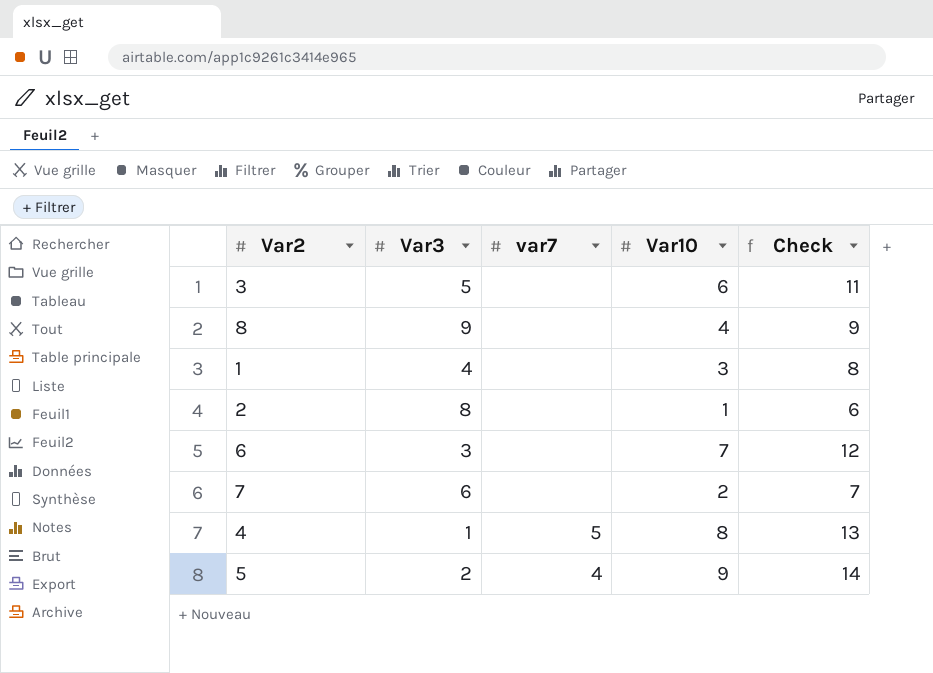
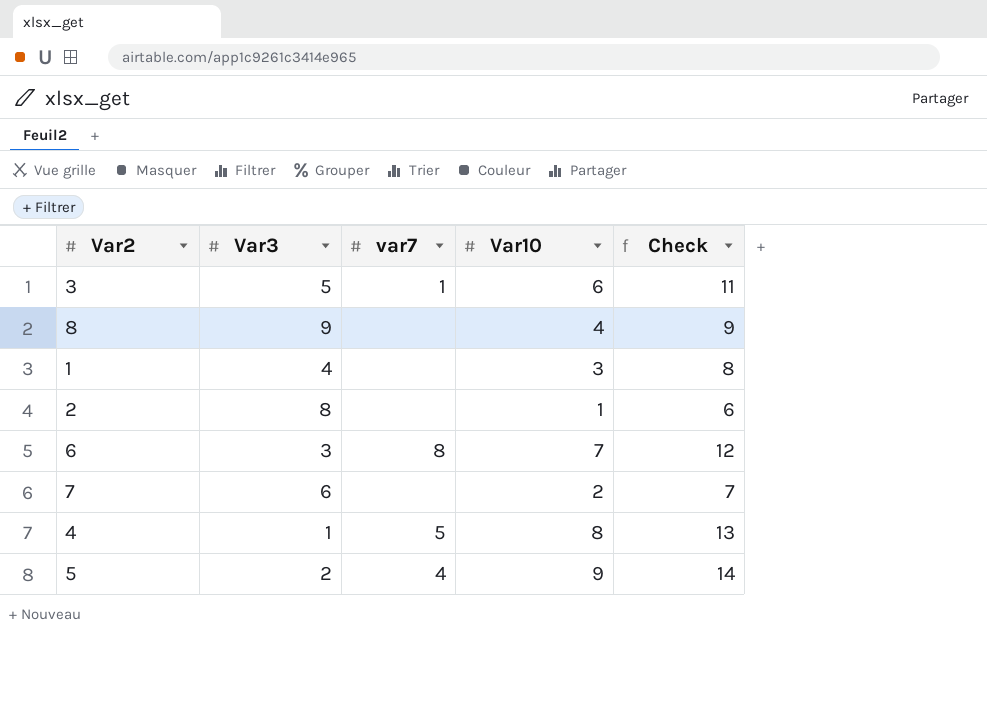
3 | var7: none -> 1
6 | var7: none -> 8

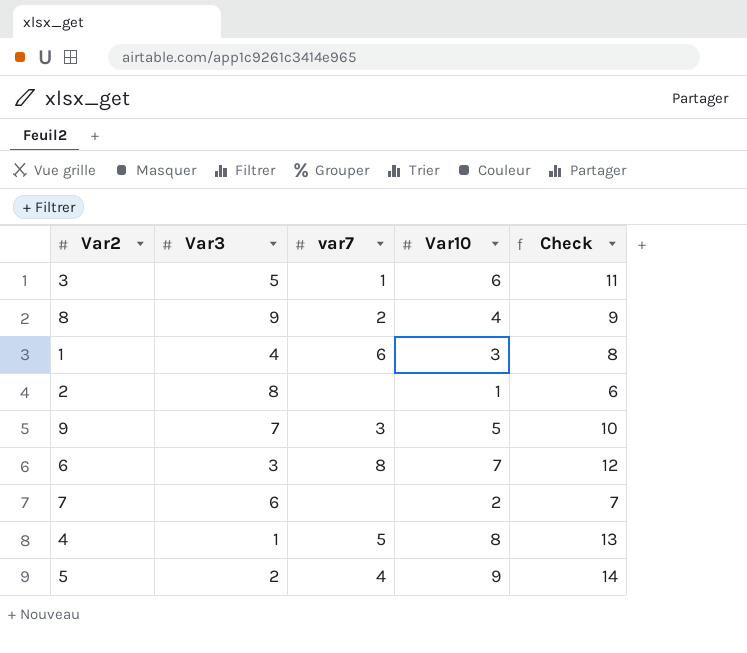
8 | var7: none -> 2
1 | var7: none -> 6
row 9: none -> 7 | 3 | 5 | 10

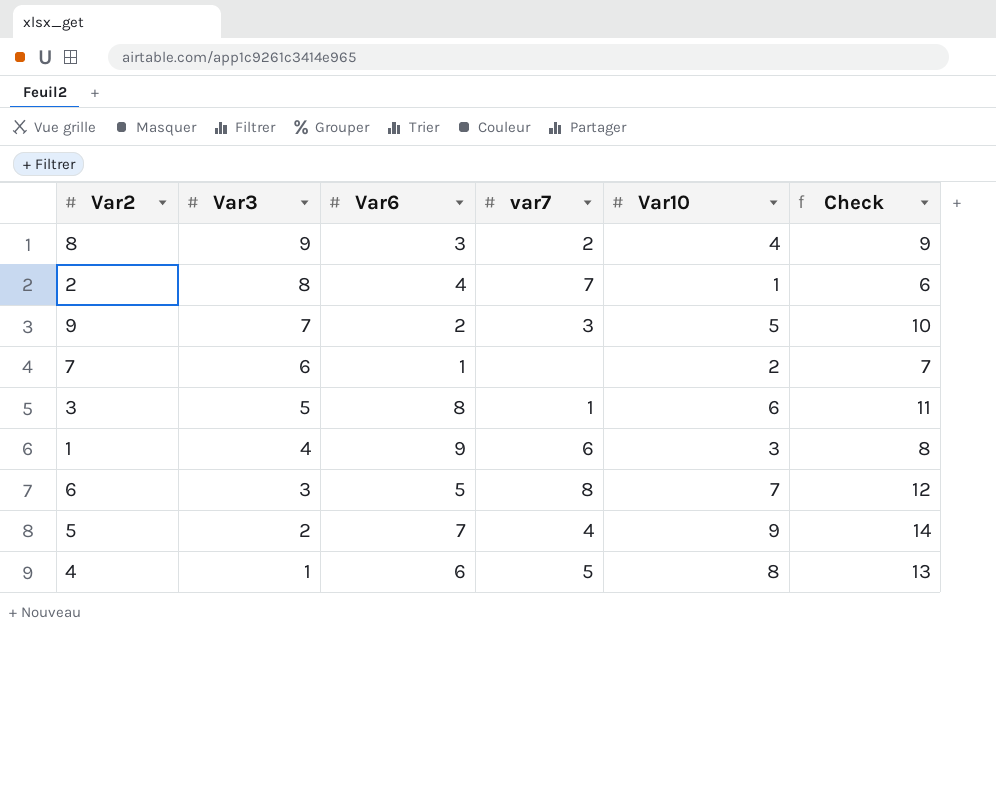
row order: none -> Var3 descending
column Var6 | position: none -> 3
2 | var7: none -> 7

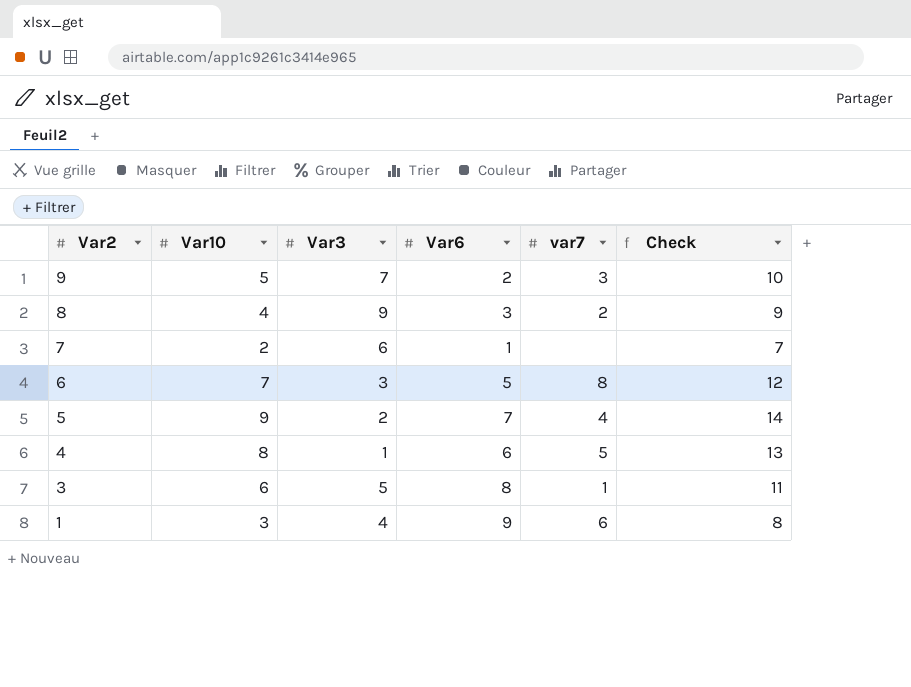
row order: Var3 descending -> Var2 descending
column Var10 | position: 5 -> 2
row 2: 8 | 4 | 7 | 1 | 6 -> none

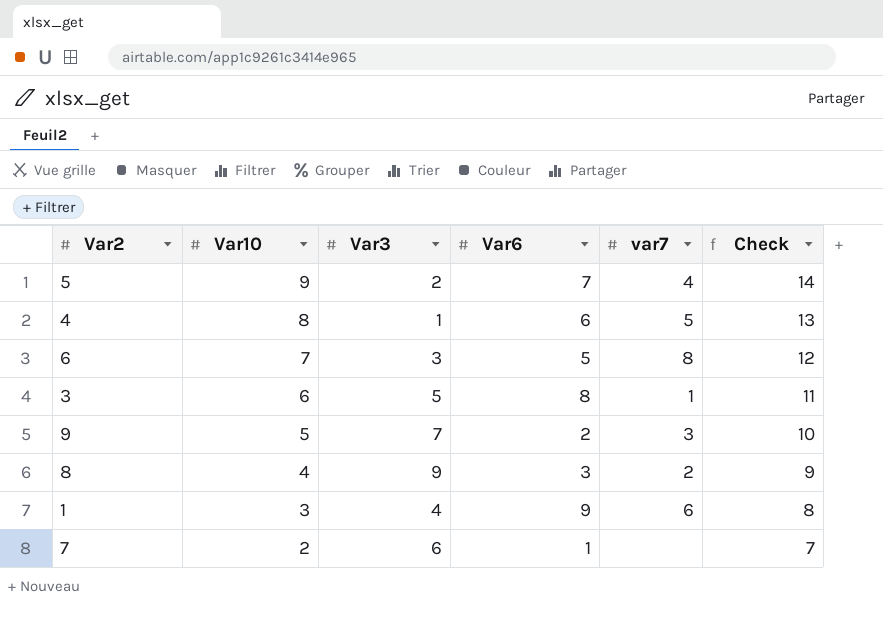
row order: Var2 descending -> Var10 descending

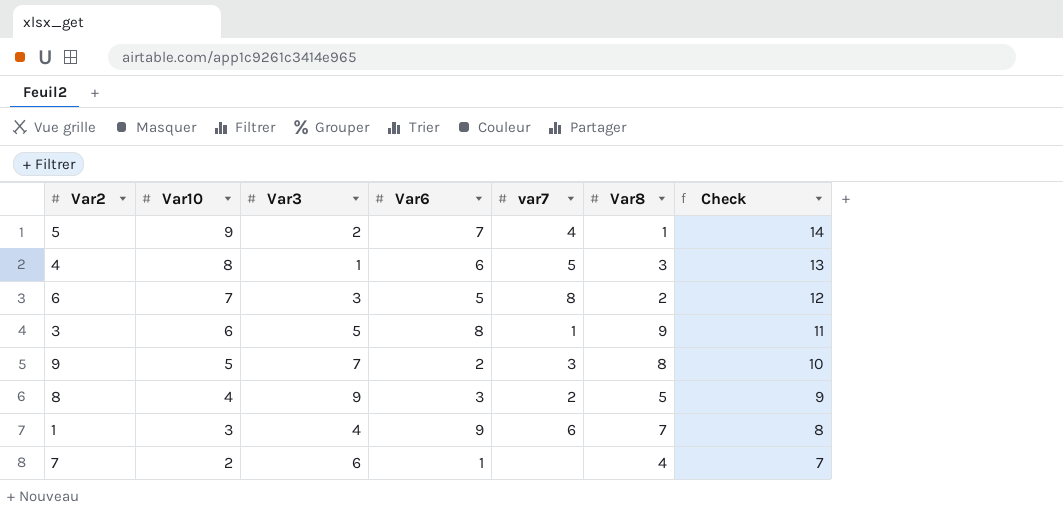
column Var8 | position: none -> 6

